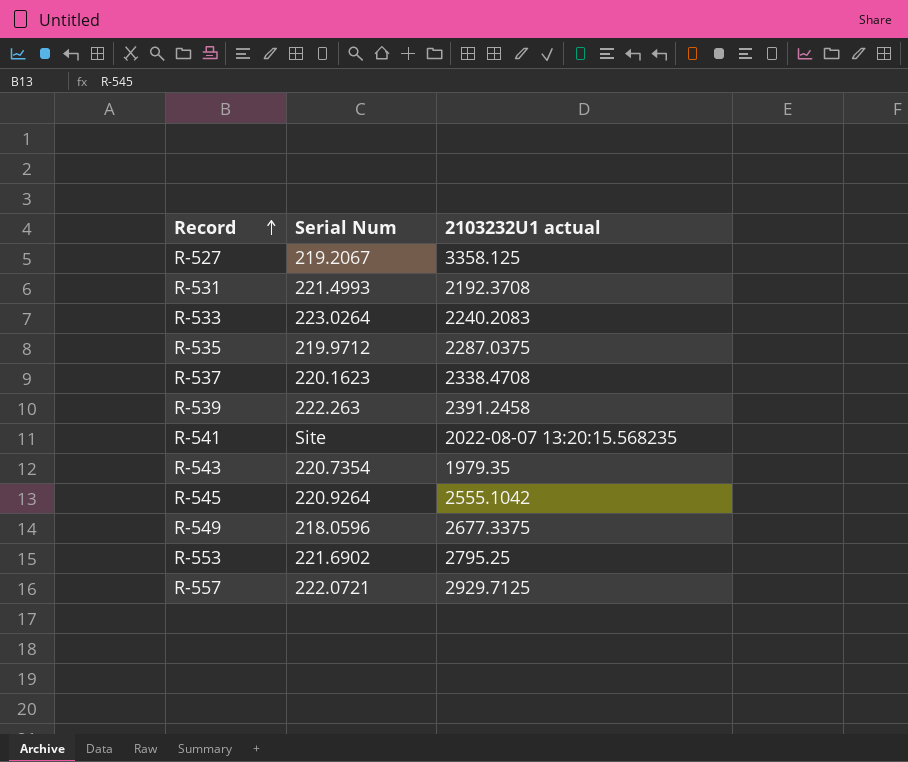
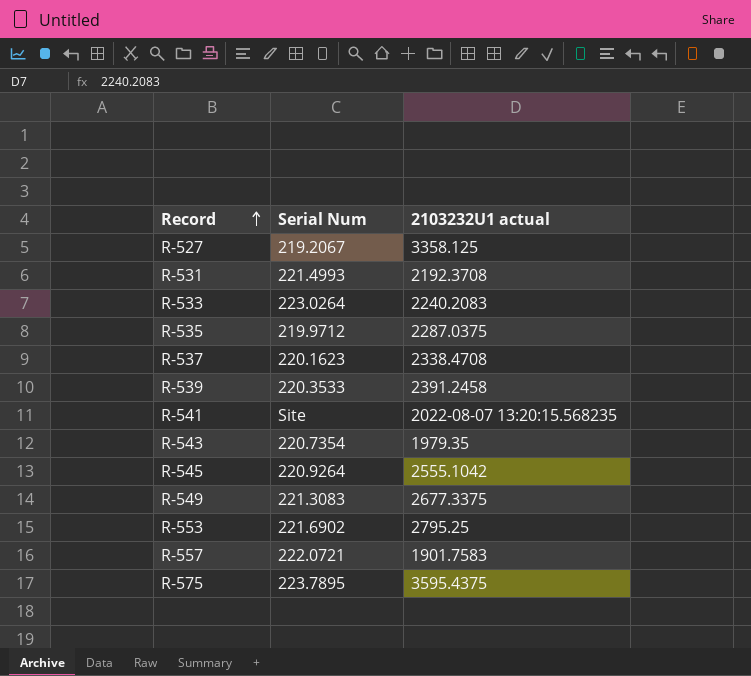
R-539 | Serial Num: 222.263 -> 220.3533
R-549 | Serial Num: 218.0596 -> 221.3083
R-557 | 2103232U1 actual: 2929.7125 -> 1901.7583
row R-575: none -> 223.7895 | 3595.4375

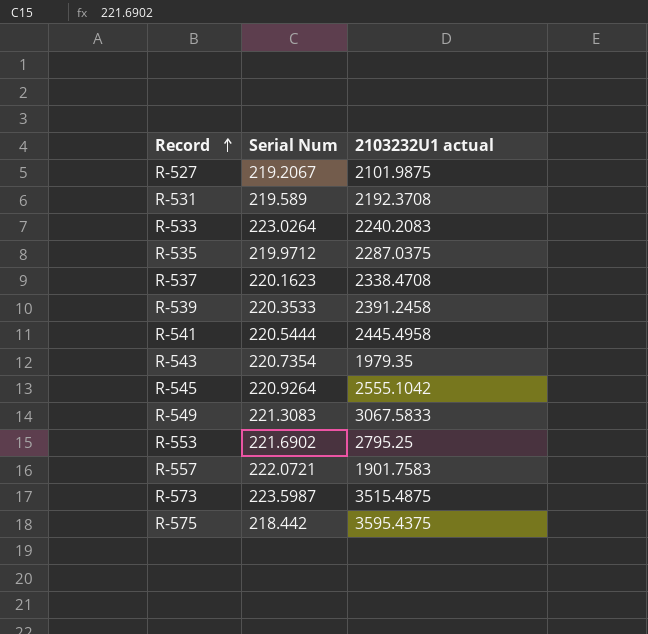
R-527 | 2103232U1 actual: 3358.125 -> 2101.9875
R-531 | Serial Num: 221.4993 -> 219.589
R-541 | Serial Num: Site -> 220.5444
R-541 | 2103232U1 actual: 2022-08-07 13:20:15.568235 -> 2445.4958
R-549 | 2103232U1 actual: 2677.3375 -> 3067.5833
row R-573: none -> 223.5987 | 3515.4875
R-575 | Serial Num: 223.7895 -> 218.442

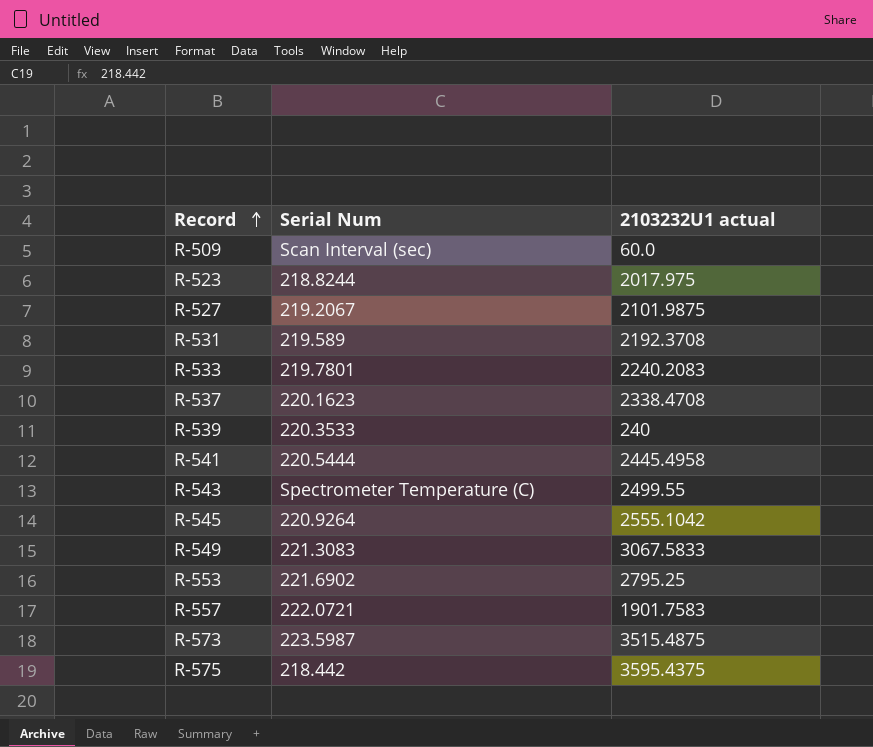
row R-535: 219.9712 | 2287.0375 -> none
row R-509: none -> Scan Interval (sec) | 60.0
row R-523: none -> 218.8244 | 2017.975
R-533 | Serial Num: 223.0264 -> 219.7801
R-539 | 2103232U1 actual: 2391.2458 -> 240
R-543 | Serial Num: 220.7354 -> Spectrometer Temperature (C)
R-543 | 2103232U1 actual: 1979.35 -> 2499.55

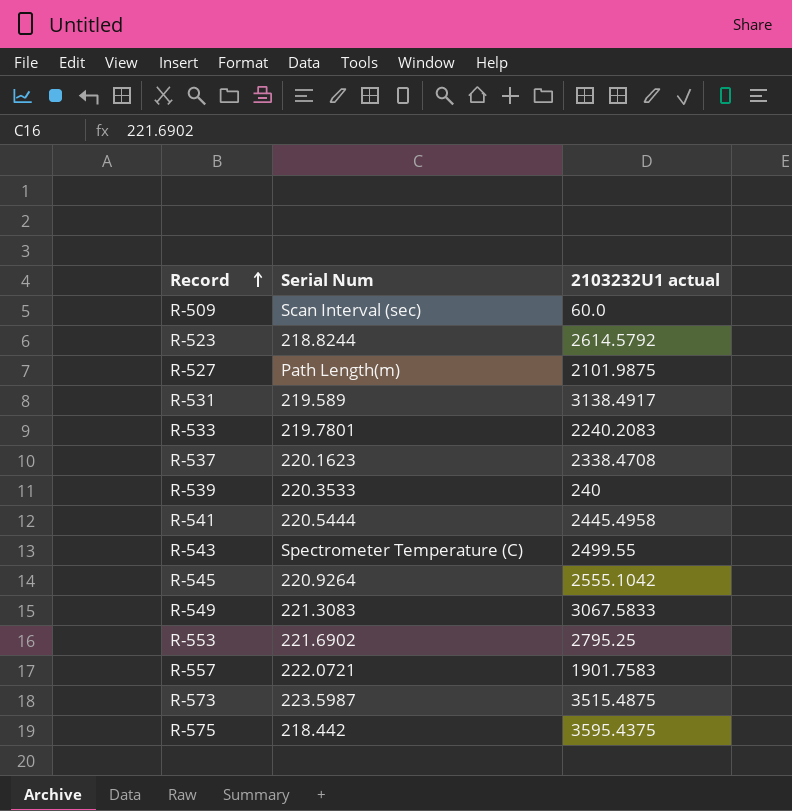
R-523 | 2103232U1 actual: 2017.975 -> 2614.5792
R-527 | Serial Num: 219.2067 -> Path Length(m)
R-531 | 2103232U1 actual: 2192.3708 -> 3138.4917

